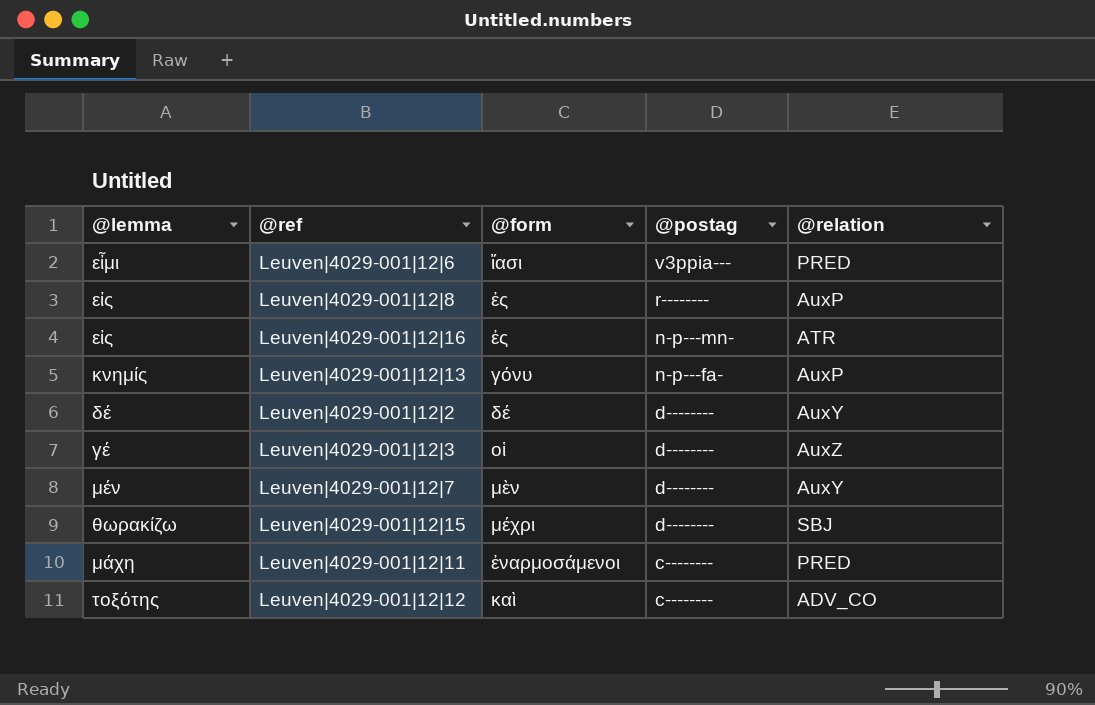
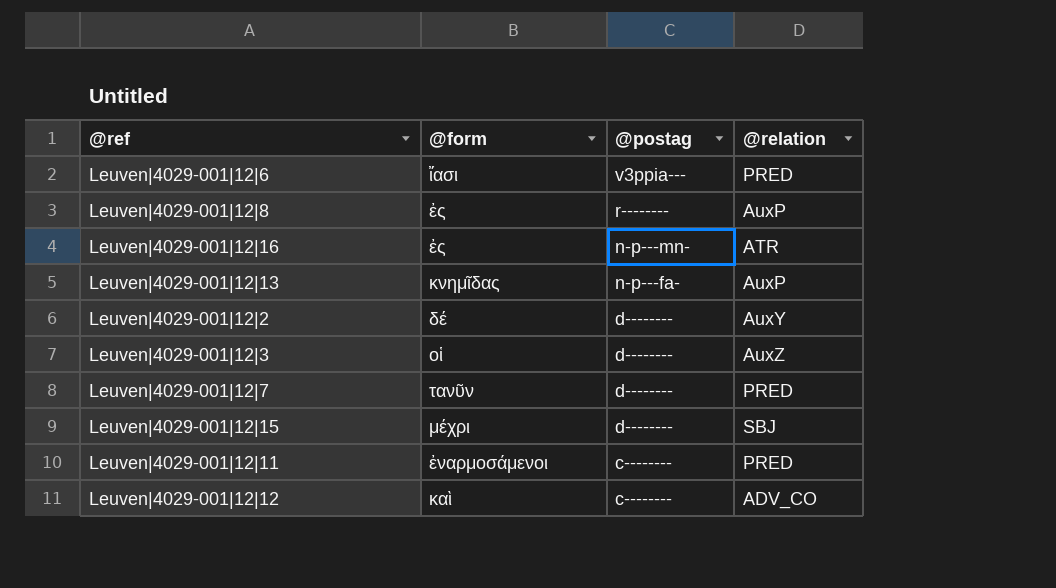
column @lemma | position: 1 -> none
Leuven|4029-001|12|13 | @form: γόνυ -> κνημῖδας
Leuven|4029-001|12|7 | @form: μὲν -> τανῦν
Leuven|4029-001|12|7 | @relation: AuxY -> PRED

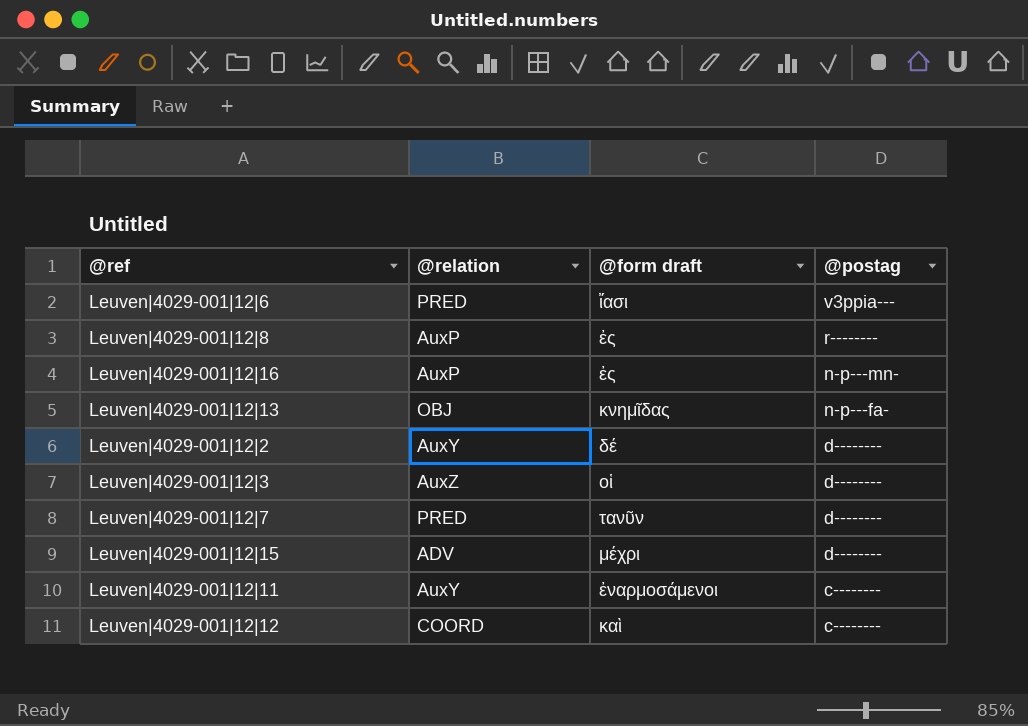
column @relation | position: 4 -> 2
column name: @form -> @form draft
Leuven|4029-001|12|16 | @relation: ATR -> AuxP
Leuven|4029-001|12|13 | @relation: AuxP -> OBJ
Leuven|4029-001|12|15 | @relation: SBJ -> ADV
Leuven|4029-001|12|11 | @relation: PRED -> AuxY
Leuven|4029-001|12|12 | @relation: ADV_CO -> COORD

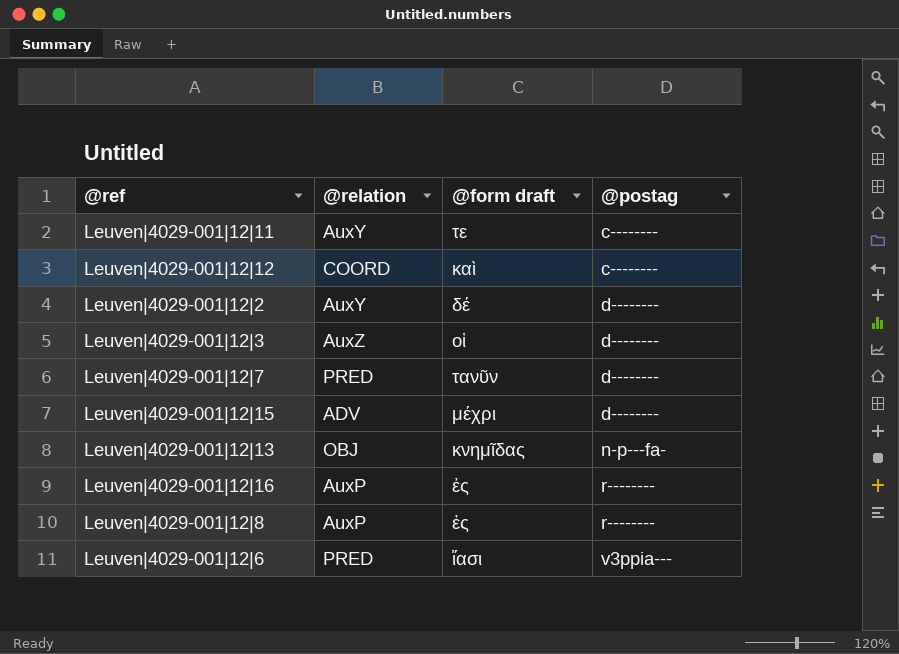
row order: @postag descending -> @postag ascending
Leuven|4029-001|12|11 | @form draft: ἐναρμοσάμενοι -> τε
Leuven|4029-001|12|16 | @postag: n-p---mn- -> r--------

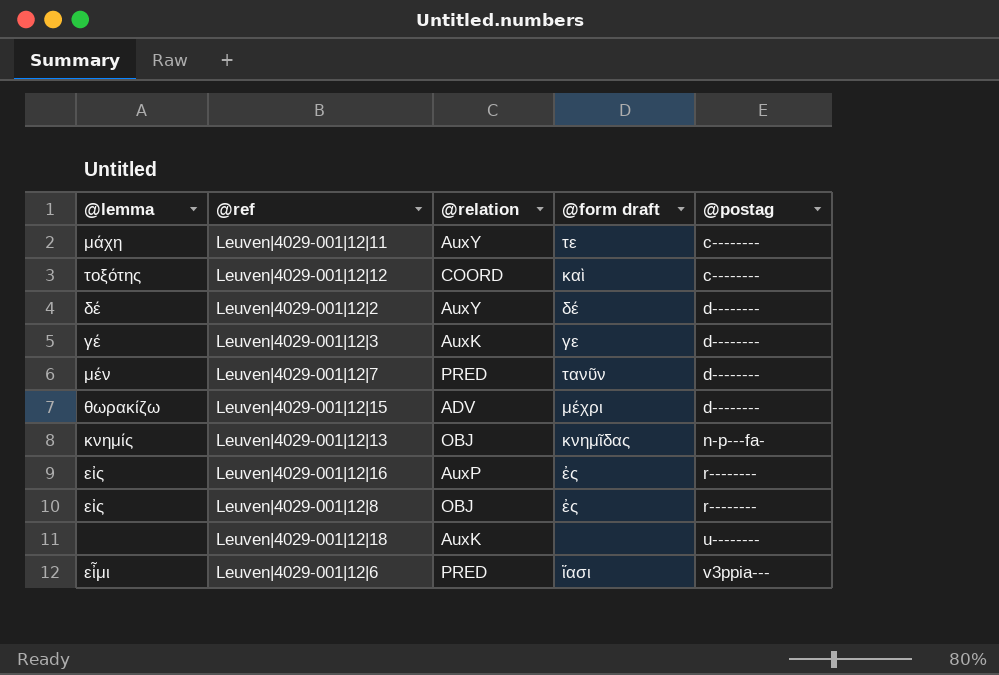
column @lemma | position: none -> 1
Leuven|4029-001|12|3 | @relation: AuxZ -> AuxK
Leuven|4029-001|12|3 | @form draft: οἱ -> γε
Leuven|4029-001|12|8 | @relation: AuxP -> OBJ
row Leuven|4029-001|12|18: none -> none | AuxK | none | u--------

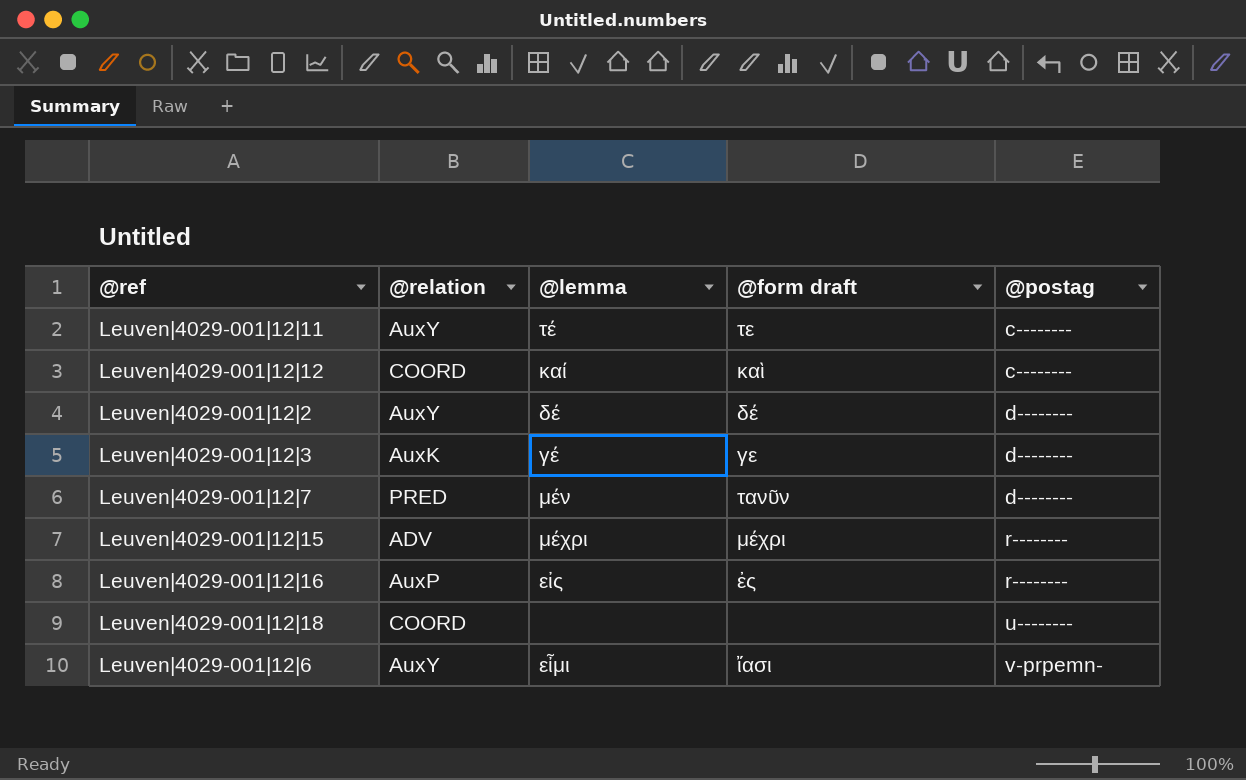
column @lemma | position: 1 -> 3
row Leuven|4029-001|12|13: κνημίς | OBJ | κνημῖδας | n-p---fa- -> none
row Leuven|4029-001|12|8: εἰς | OBJ | ἐς | r-------- -> none
Leuven|4029-001|12|11 | @lemma: μάχη -> τέ
Leuven|4029-001|12|12 | @lemma: τοξότης -> καί
Leuven|4029-001|12|15 | @lemma: θωρακίζω -> μέχρι
Leuven|4029-001|12|15 | @postag: d-------- -> r--------
Leuven|4029-001|12|18 | @relation: AuxK -> COORD
Leuven|4029-001|12|6 | @relation: PRED -> AuxY
Leuven|4029-001|12|6 | @postag: v3ppia--- -> v-prpemn-

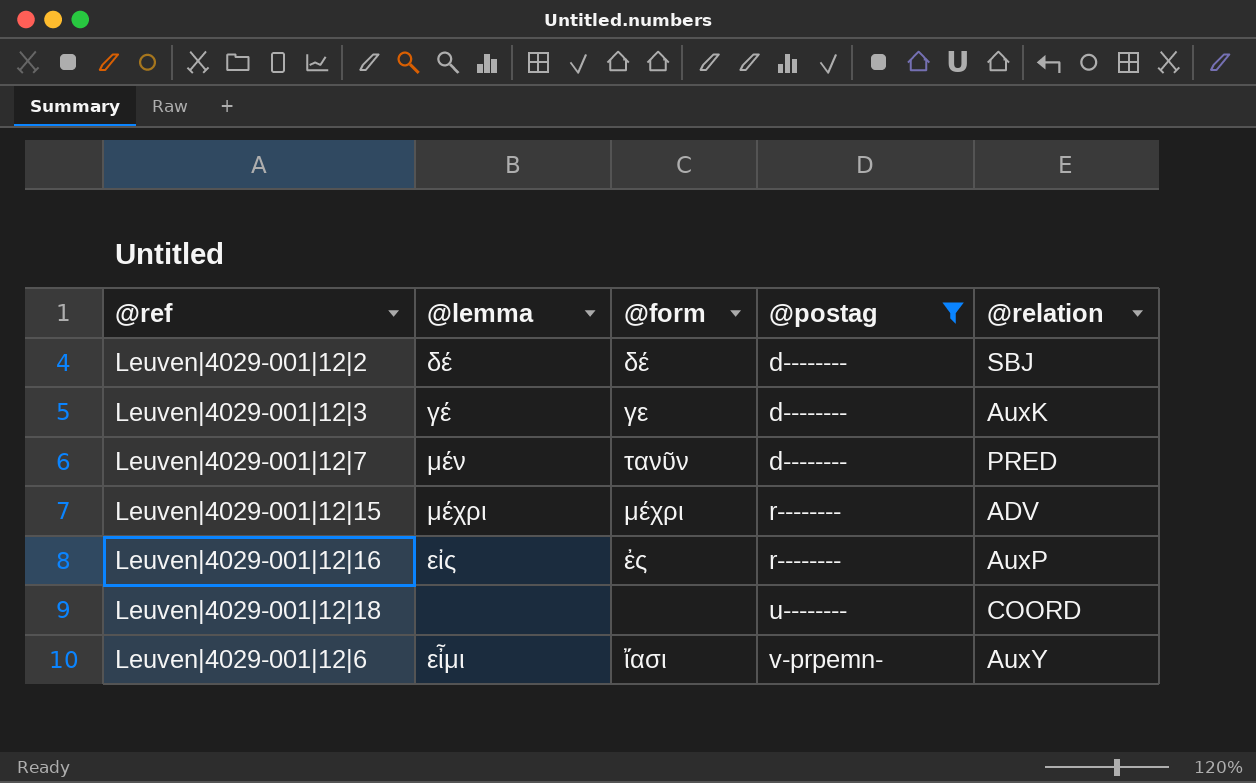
filter: none -> @postag != c--------
column name: @form draft -> @form
column @relation | position: 2 -> 5
Leuven|4029-001|12|2 | @relation: AuxY -> SBJ

